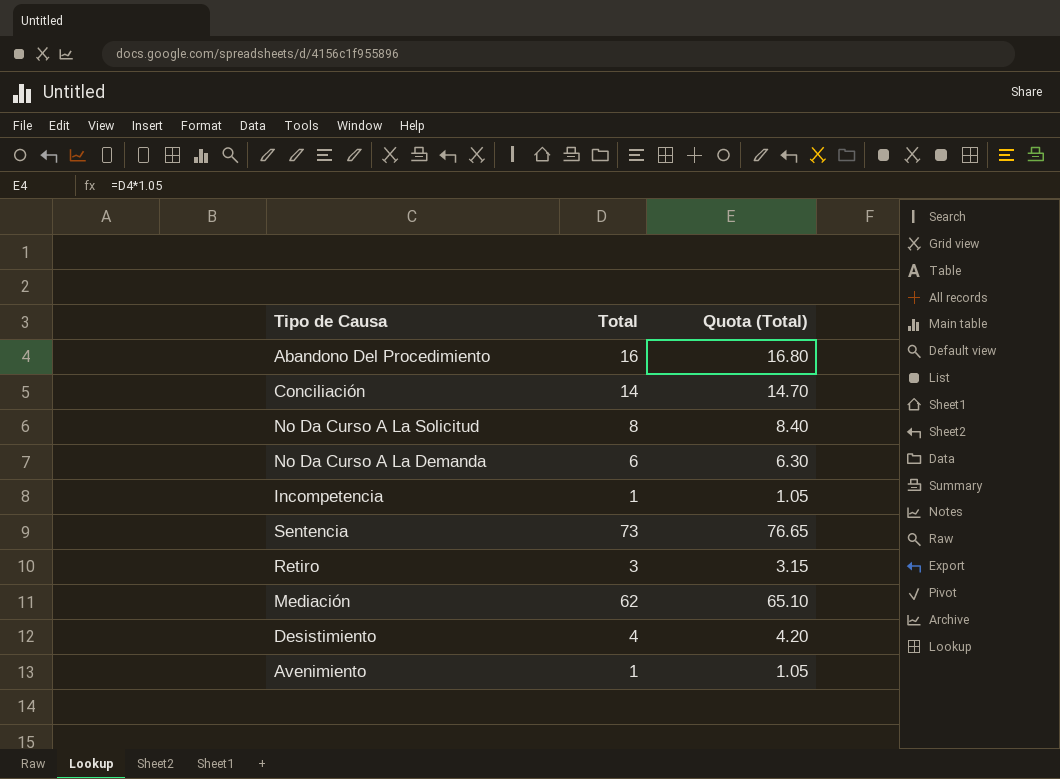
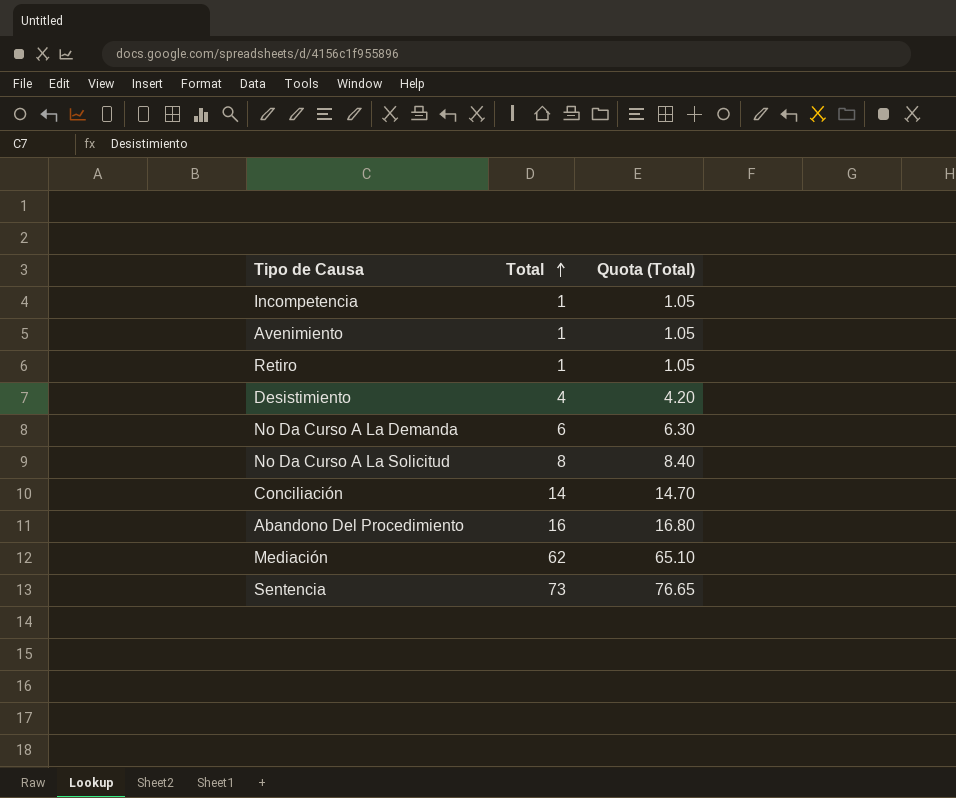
row order: none -> Total ascending
Retiro | Total: 3 -> 1
Retiro | Quota (Total): 3.15 -> 1.05

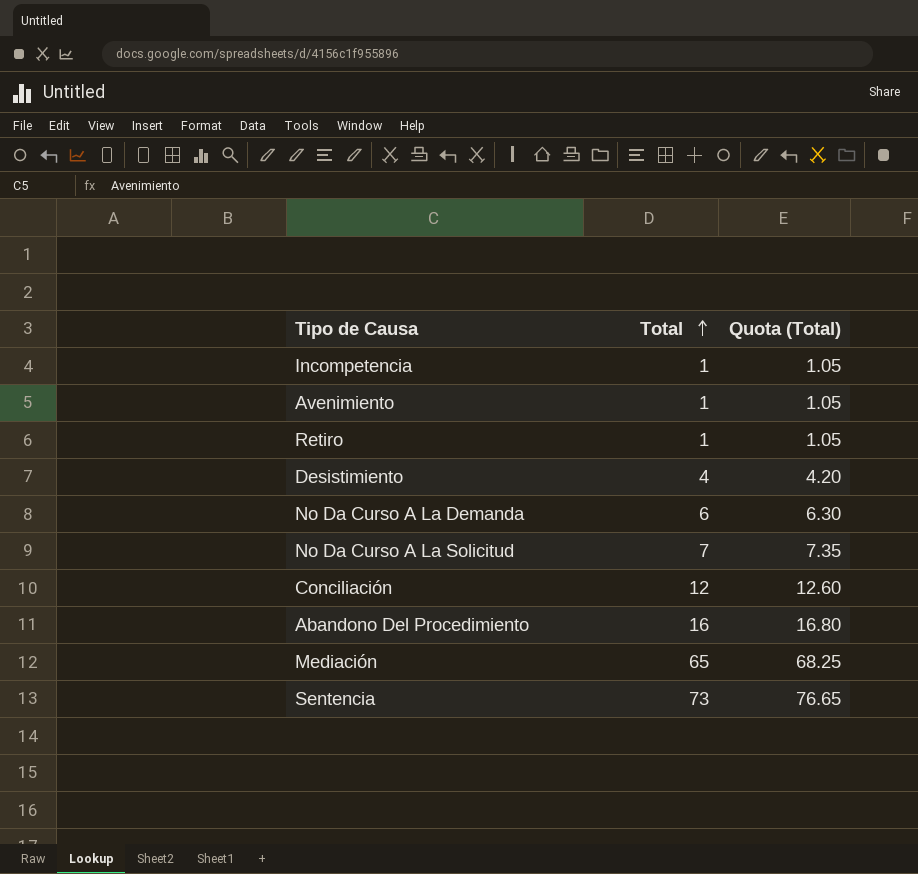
No Da Curso A La Solicitud | Total: 8 -> 7
No Da Curso A La Solicitud | Quota (Total): 8.40 -> 7.35
Conciliación | Total: 14 -> 12
Conciliación | Quota (Total): 14.70 -> 12.60
Mediación | Total: 62 -> 65
Mediación | Quota (Total): 65.10 -> 68.25

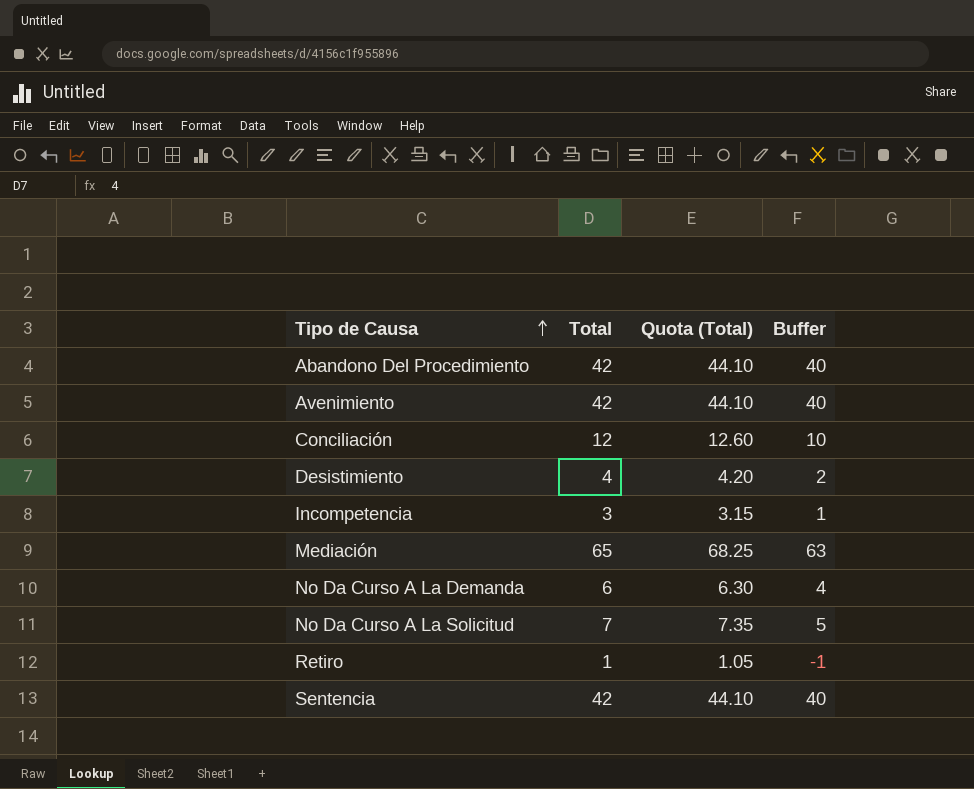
row order: Total ascending -> Tipo de Causa ascending
column Buffer | formula: none -> [Total] - 2
Abandono Del Procedimiento | Total: 16 -> 42
Abandono Del Procedimiento | Quota (Total): 16.80 -> 44.10
Avenimiento | Total: 1 -> 42
Avenimiento | Quota (Total): 1.05 -> 44.10
Incompetencia | Total: 1 -> 3
Incompetencia | Quota (Total): 1.05 -> 3.15
Sentencia | Total: 73 -> 42
Sentencia | Quota (Total): 76.65 -> 44.10

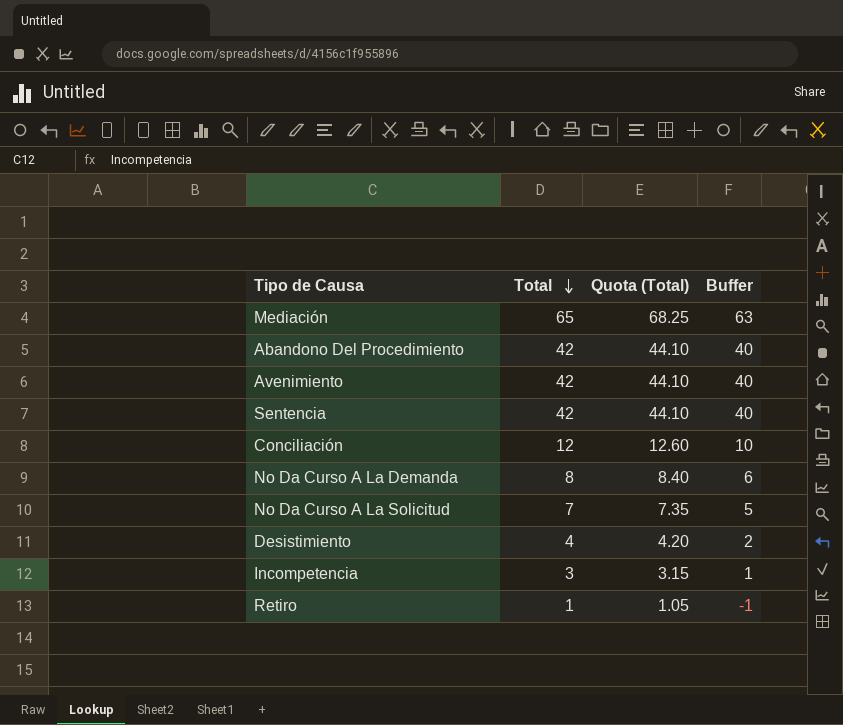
row order: Tipo de Causa ascending -> Total descending
No Da Curso A La Demanda | Total: 6 -> 8
No Da Curso A La Demanda | Quota (Total): 6.30 -> 8.40
No Da Curso A La Demanda | Buffer: 4 -> 6

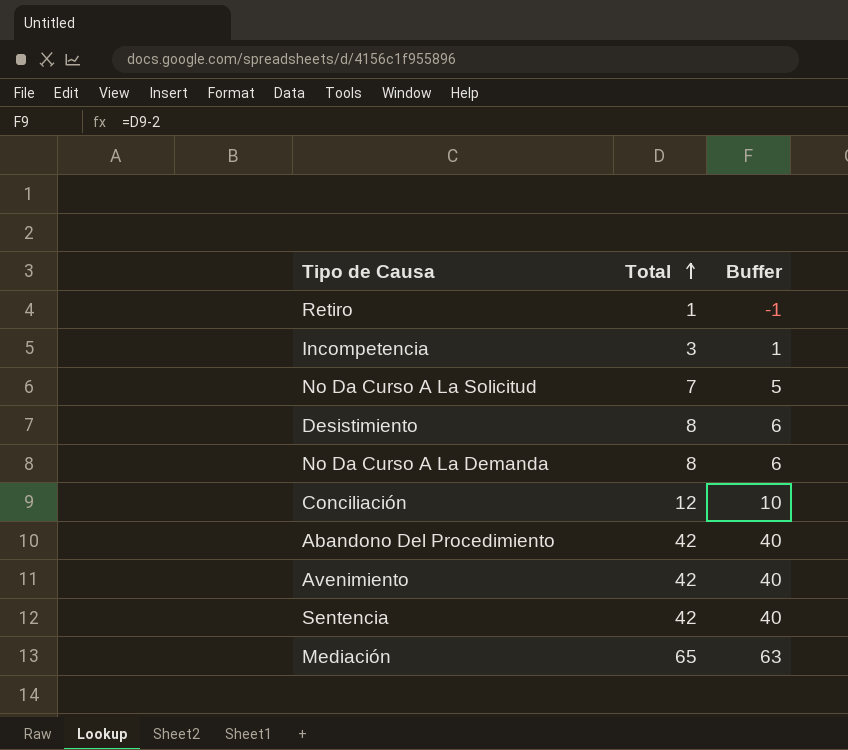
row order: Total descending -> Total ascending
column Quota (Total) | formula: [Total] * 1.05 -> none
Desistimiento | Total: 4 -> 8
Desistimiento | Buffer: 2 -> 6

